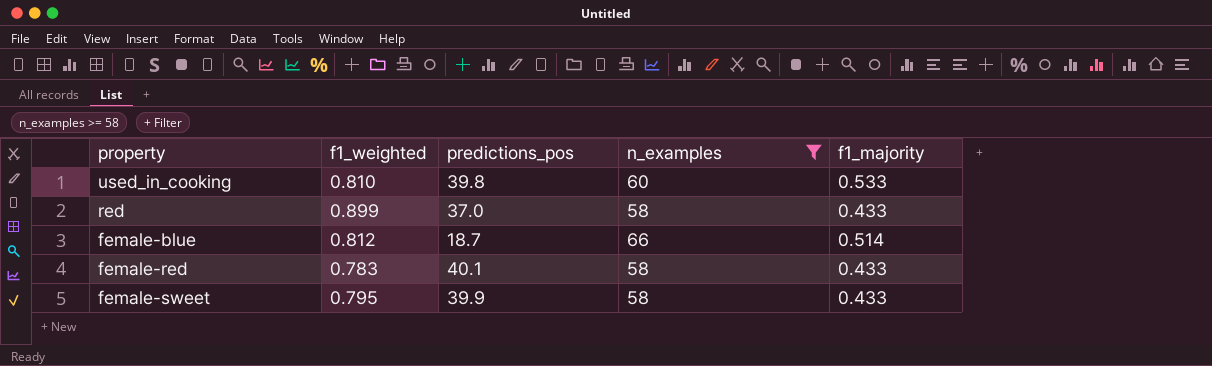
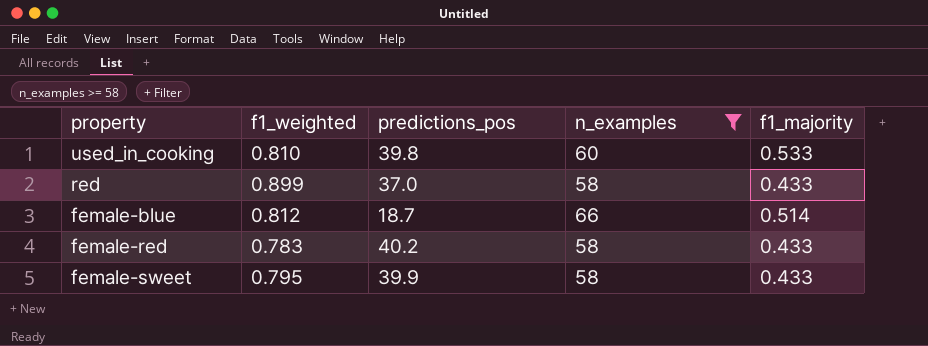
female-red | predictions_pos: 40.1 -> 40.2

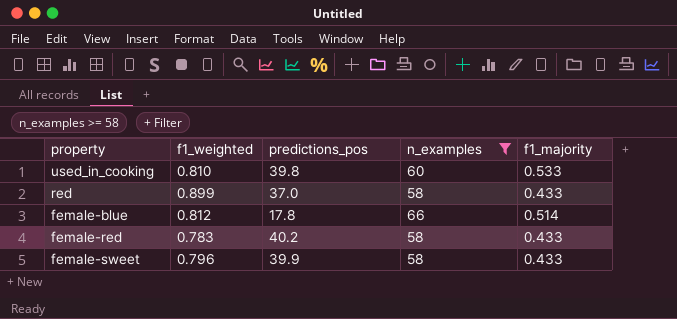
female-blue | predictions_pos: 18.7 -> 17.8
female-sweet | f1_weighted: 0.795 -> 0.796

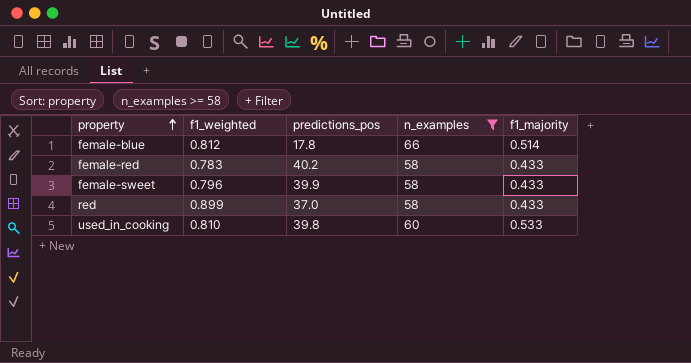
row order: none -> property ascending

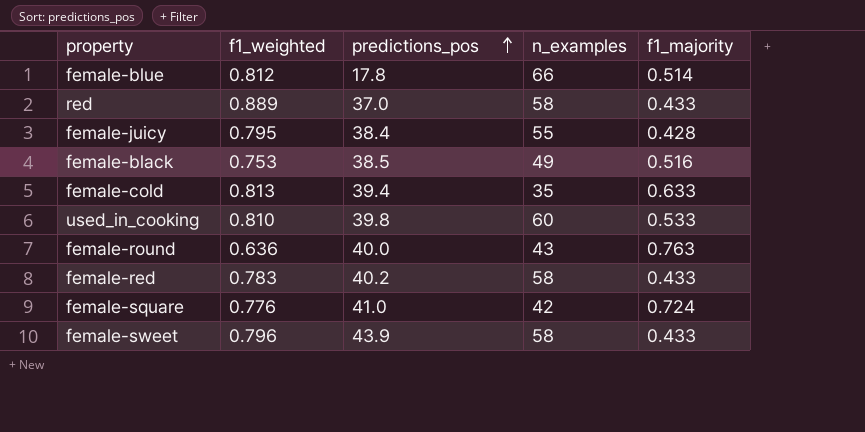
filter: n_examples >= 58 -> none
row order: property ascending -> predictions_pos ascending
red | f1_weighted: 0.899 -> 0.889
female-sweet | predictions_pos: 39.9 -> 43.9

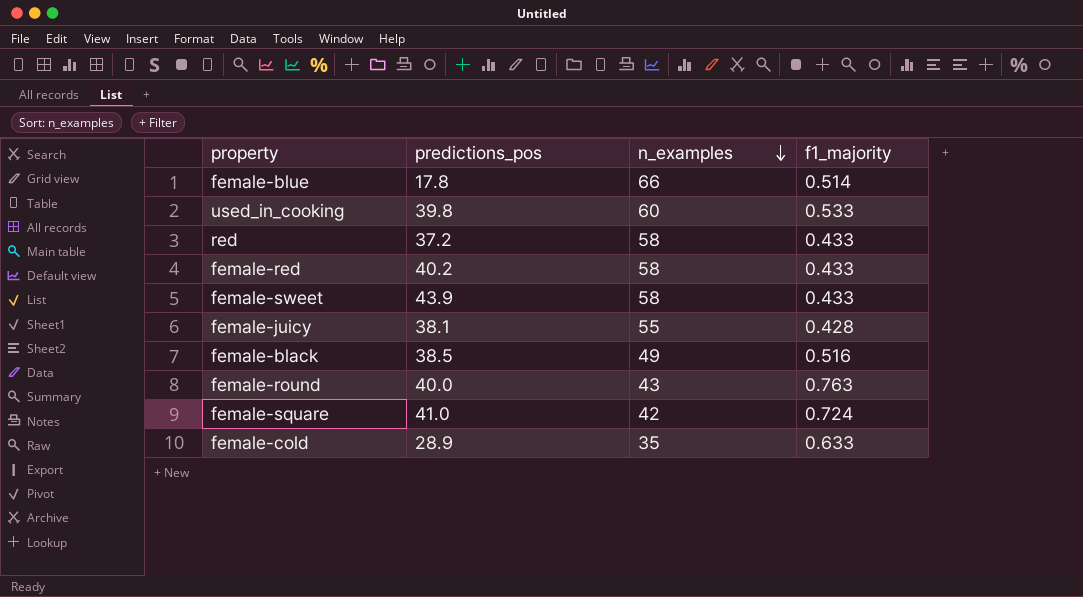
row order: predictions_pos ascending -> n_examples descending
column f1_weighted | position: 2 -> none
red | predictions_pos: 37.0 -> 37.2
female-juicy | predictions_pos: 38.4 -> 38.1
female-cold | predictions_pos: 39.4 -> 28.9

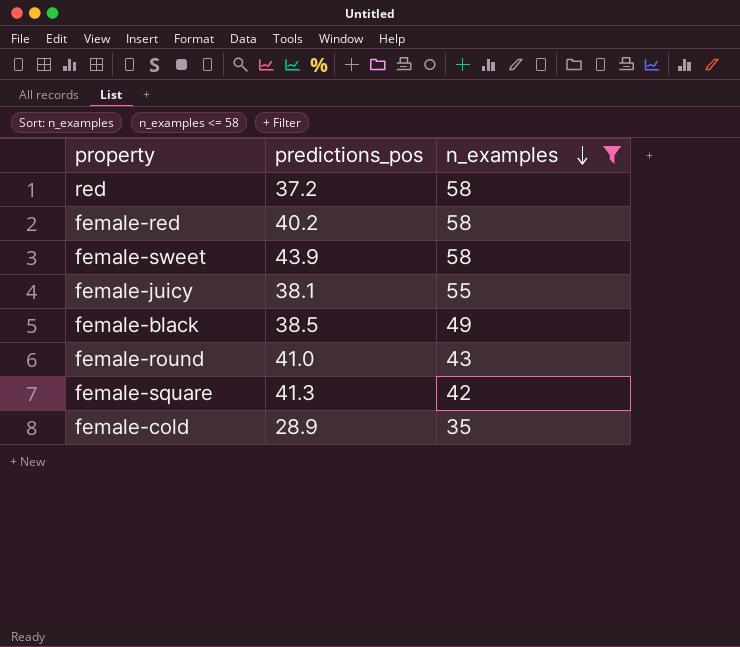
filter: none -> n_examples <= 58
column f1_majority | position: 4 -> none
female-round | predictions_pos: 40.0 -> 41.0
female-square | predictions_pos: 41.0 -> 41.3

